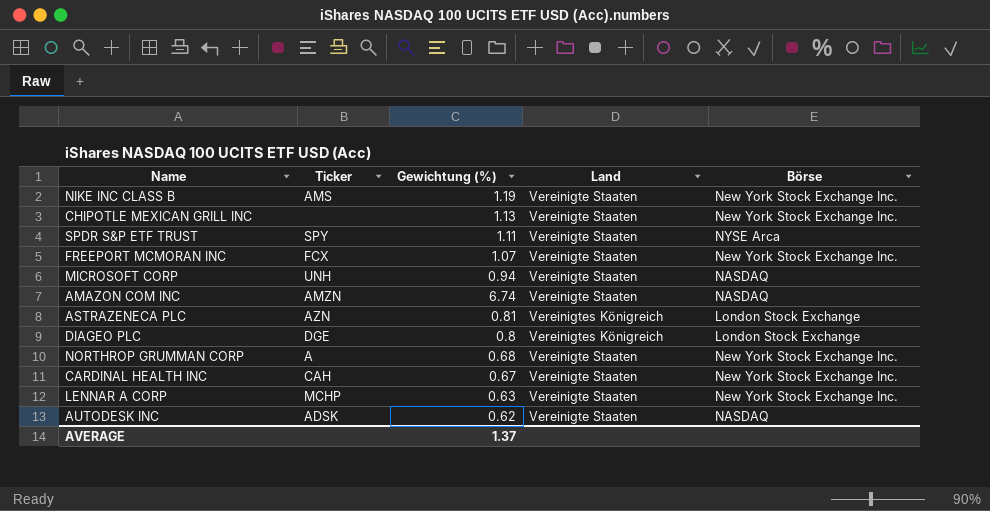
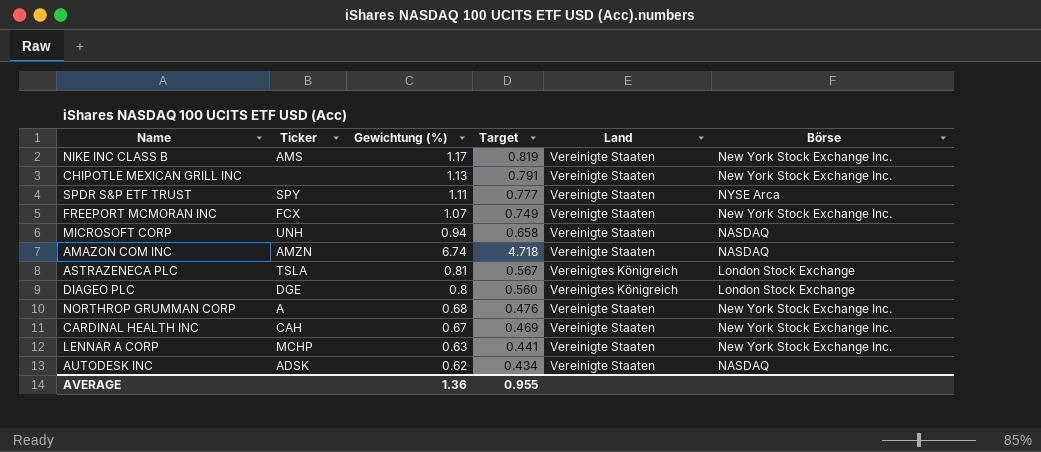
column Target | formula: none -> [Gewichtung (%)] * 0.7
NIKE INC CLASS B | Gewichtung (%): 1.19 -> 1.17
ASTRAZENECA PLC | Ticker: AZN -> TSLA
AVERAGE | Gewichtung (%): 1.37 -> 1.36

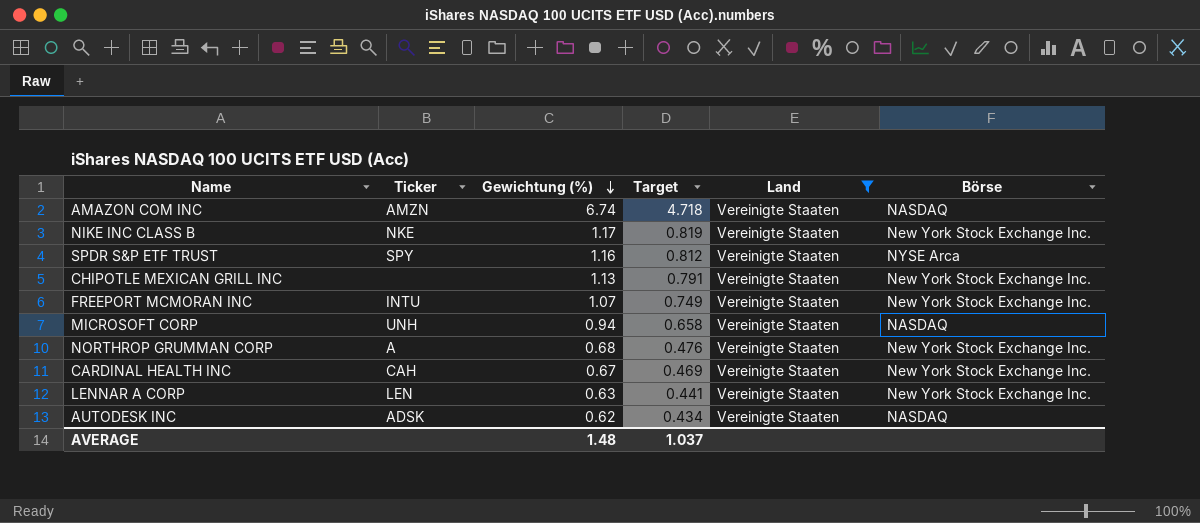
filter: none -> Land = Vereinigte Staaten
row order: none -> Gewichtung (%) descending
NIKE INC CLASS B | Ticker: AMS -> NKE
SPDR S&P ETF TRUST | Gewichtung (%): 1.11 -> 1.16
SPDR S&P ETF TRUST | Target: 0.777 -> 0.812
FREEPORT MCMORAN INC | Ticker: FCX -> INTU
LENNAR A CORP | Ticker: MCHP -> LEN
AVERAGE | Gewichtung (%): 1.36 -> 1.48
AVERAGE | Target: 0.955 -> 1.037

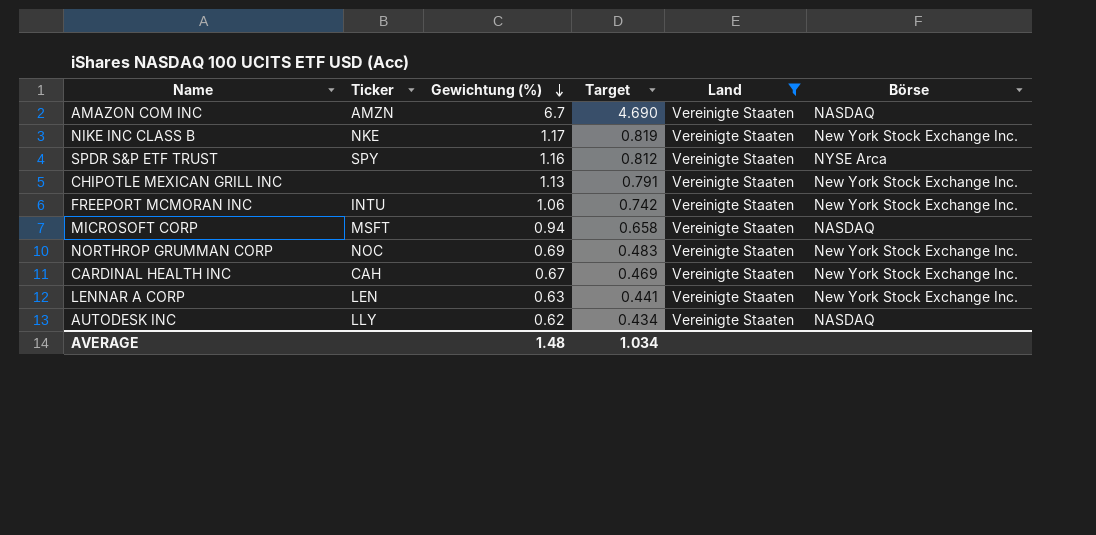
AMAZON COM INC | Gewichtung (%): 6.74 -> 6.7
AMAZON COM INC | Target: 4.718 -> 4.690
FREEPORT MCMORAN INC | Gewichtung (%): 1.07 -> 1.06
FREEPORT MCMORAN INC | Target: 0.749 -> 0.742
MICROSOFT CORP | Ticker: UNH -> MSFT
NORTHROP GRUMMAN CORP | Ticker: A -> NOC
NORTHROP GRUMMAN CORP | Gewichtung (%): 0.68 -> 0.69
NORTHROP GRUMMAN CORP | Target: 0.476 -> 0.483
AUTODESK INC | Ticker: ADSK -> LLY
AVERAGE | Target: 1.037 -> 1.034

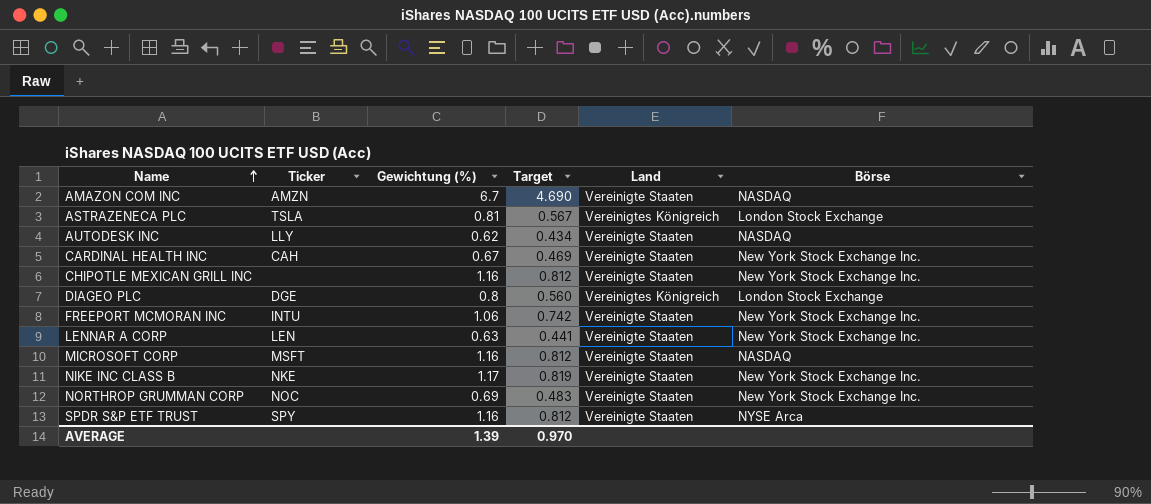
filter: Land = Vereinigte Staaten -> none
row order: Gewichtung (%) descending -> Name ascending
CHIPOTLE MEXICAN GRILL INC | Gewichtung (%): 1.13 -> 1.16
CHIPOTLE MEXICAN GRILL INC | Target: 0.791 -> 0.812
MICROSOFT CORP | Gewichtung (%): 0.94 -> 1.16
MICROSOFT CORP | Target: 0.658 -> 0.812
AVERAGE | Gewichtung (%): 1.48 -> 1.39
AVERAGE | Target: 1.034 -> 0.970

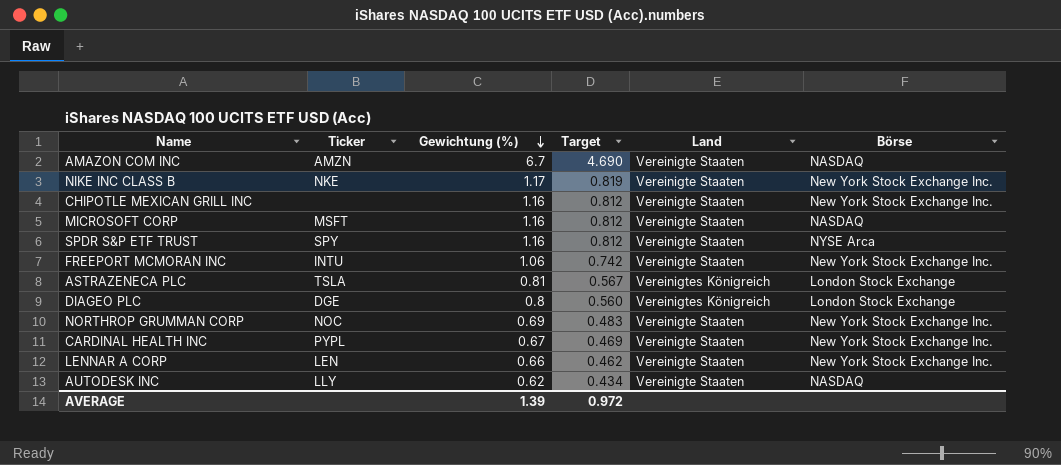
row order: Name ascending -> Gewichtung (%) descending
CARDINAL HEALTH INC | Ticker: CAH -> PYPL
LENNAR A CORP | Gewichtung (%): 0.63 -> 0.66
LENNAR A CORP | Target: 0.441 -> 0.462
AVERAGE | Target: 0.970 -> 0.972

